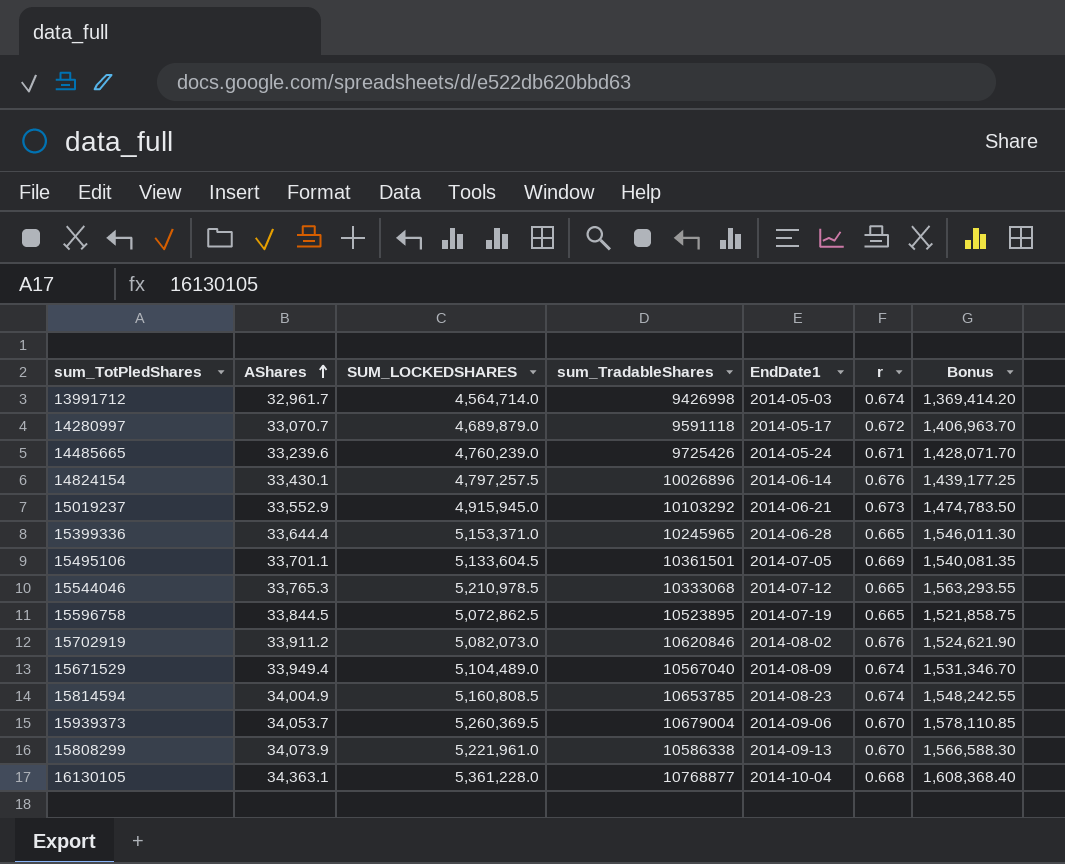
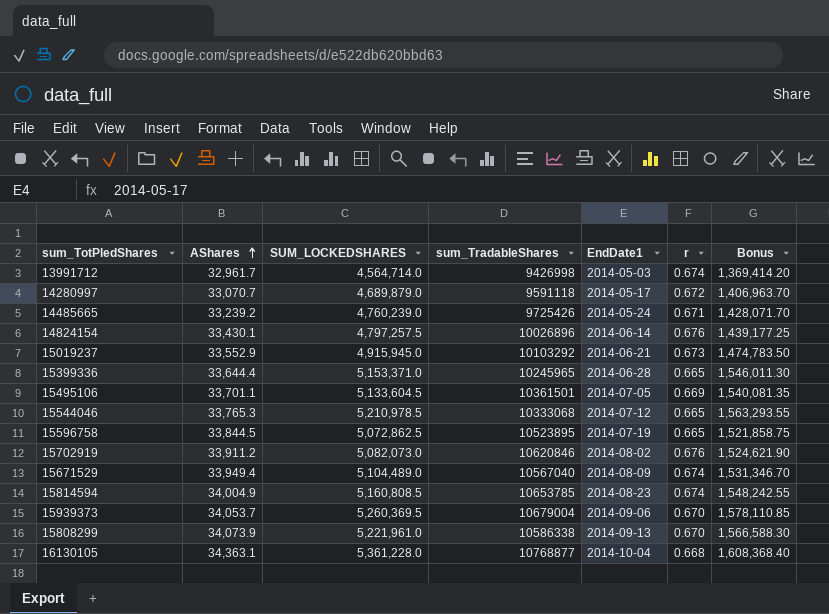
14485665 | AShares: 33,239.6 -> 33,239.2

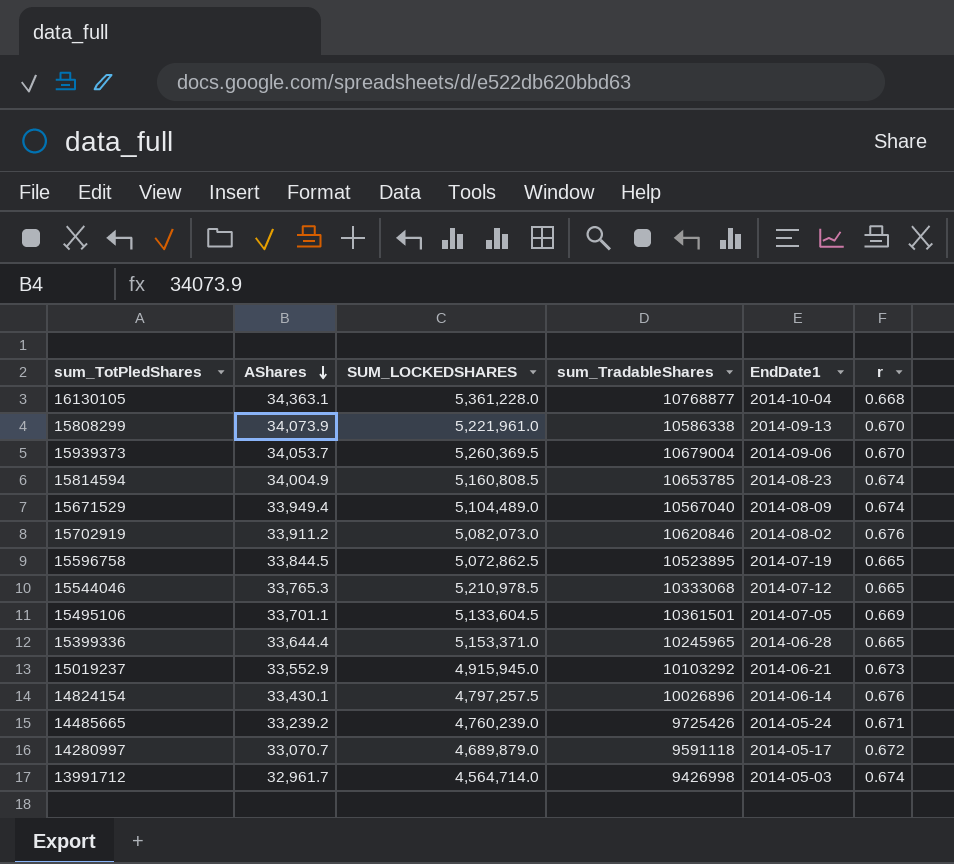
row order: AShares ascending -> AShares descending
column Bonus | formula: [SUM_LOCKEDSHARES] * 0.3 -> none

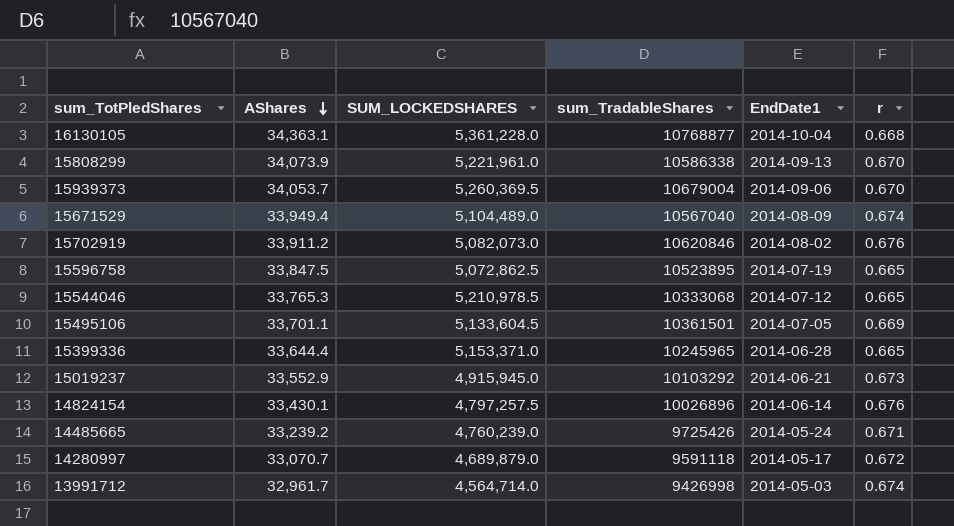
row 15814594: 34,004.9 | 5,160,808.5 | 10653785 | 2014-08-23 | 0.674 -> none
15596758 | AShares: 33,844.5 -> 33,847.5

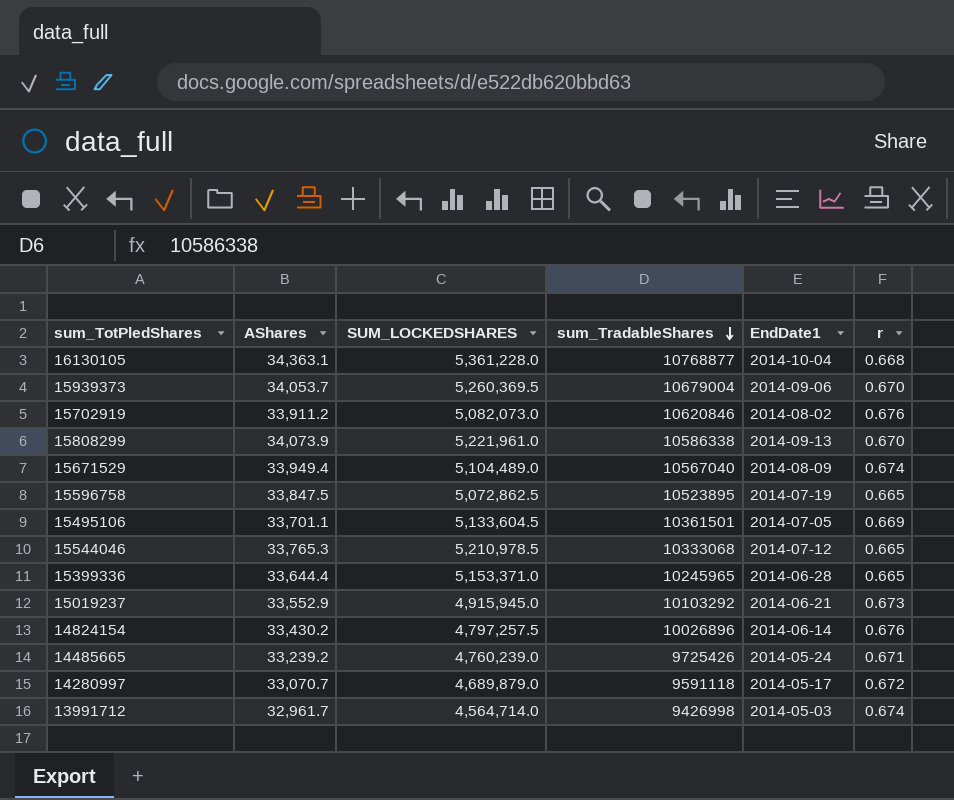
row order: AShares descending -> sum_TradableShares descending
14824154 | AShares: 33,430.1 -> 33,430.2

